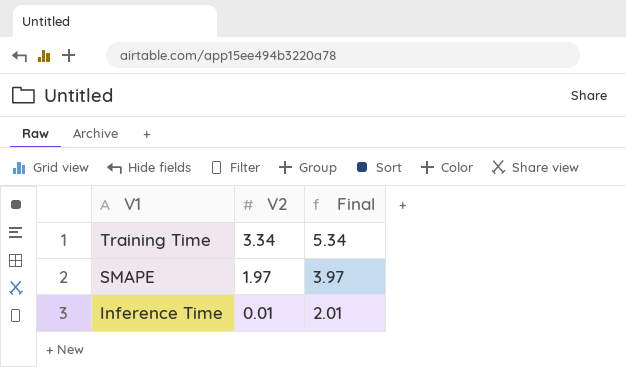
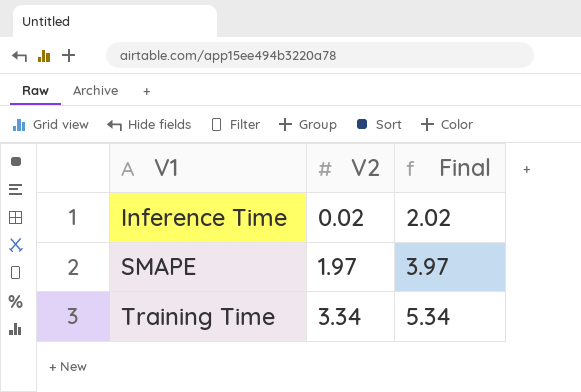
row order: V1 descending -> V1 ascending
Inference Time | V2: 0.01 -> 0.02
Inference Time | Final: 2.01 -> 2.02

